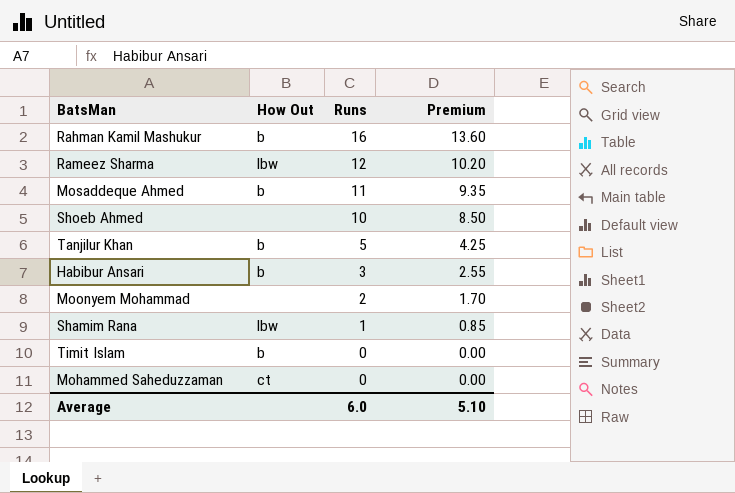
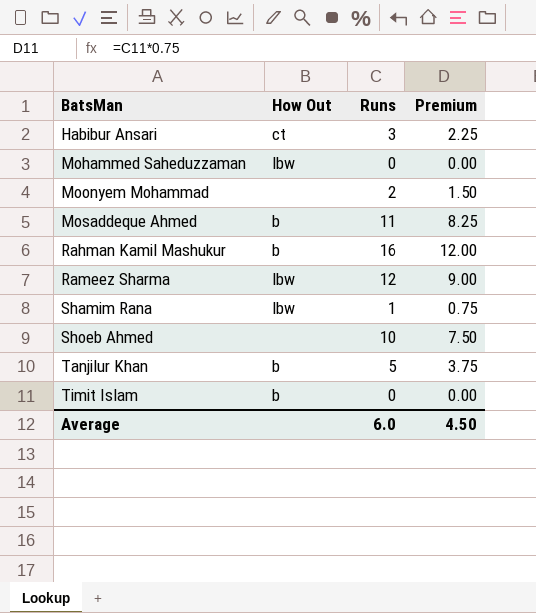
row order: Runs descending -> BatsMan ascending
column Premium | formula: [Runs] * 0.85 -> [Runs] * 0.75
Habibur Ansari | How Out: b -> ct
Mohammed Saheduzzaman | How Out: ct -> lbw
Average | Premium: 5.10 -> 4.50

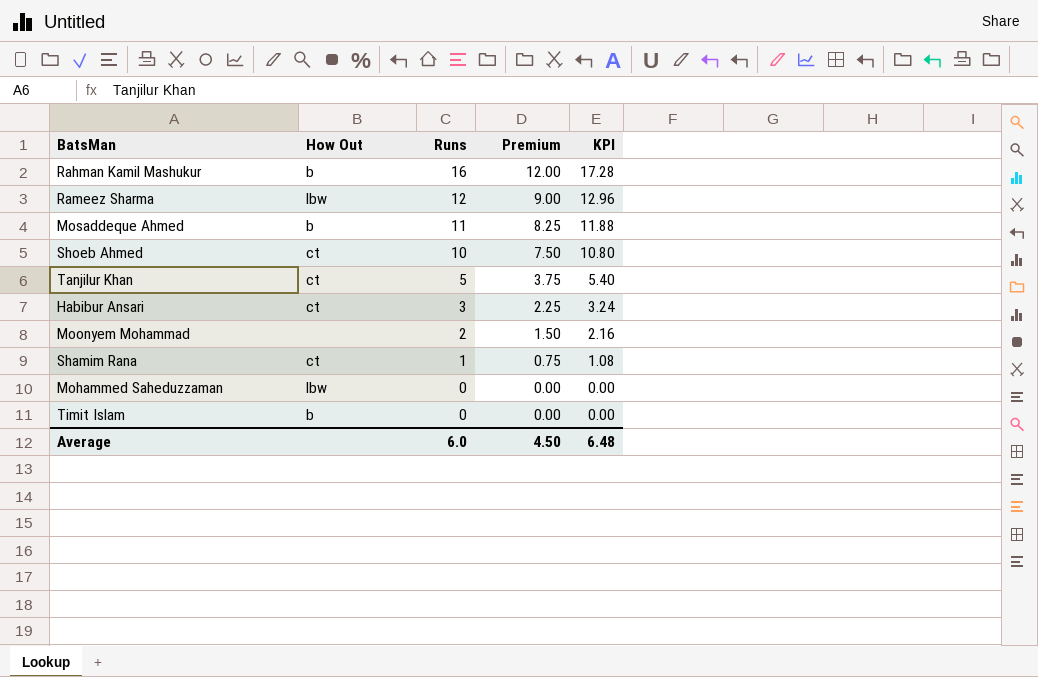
row order: BatsMan ascending -> Runs descending
column KPI | formula: none -> [Runs] * 1.08
Shoeb Ahmed | How Out: none -> ct
Tanjilur Khan | How Out: b -> ct
Shamim Rana | How Out: lbw -> ct

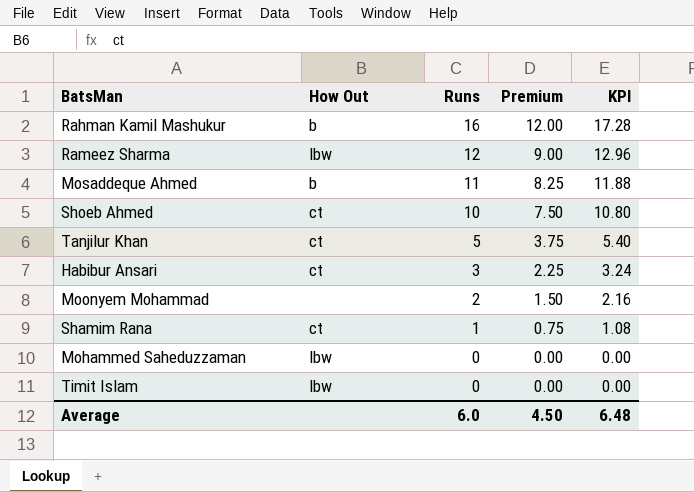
Timit Islam | How Out: b -> lbw

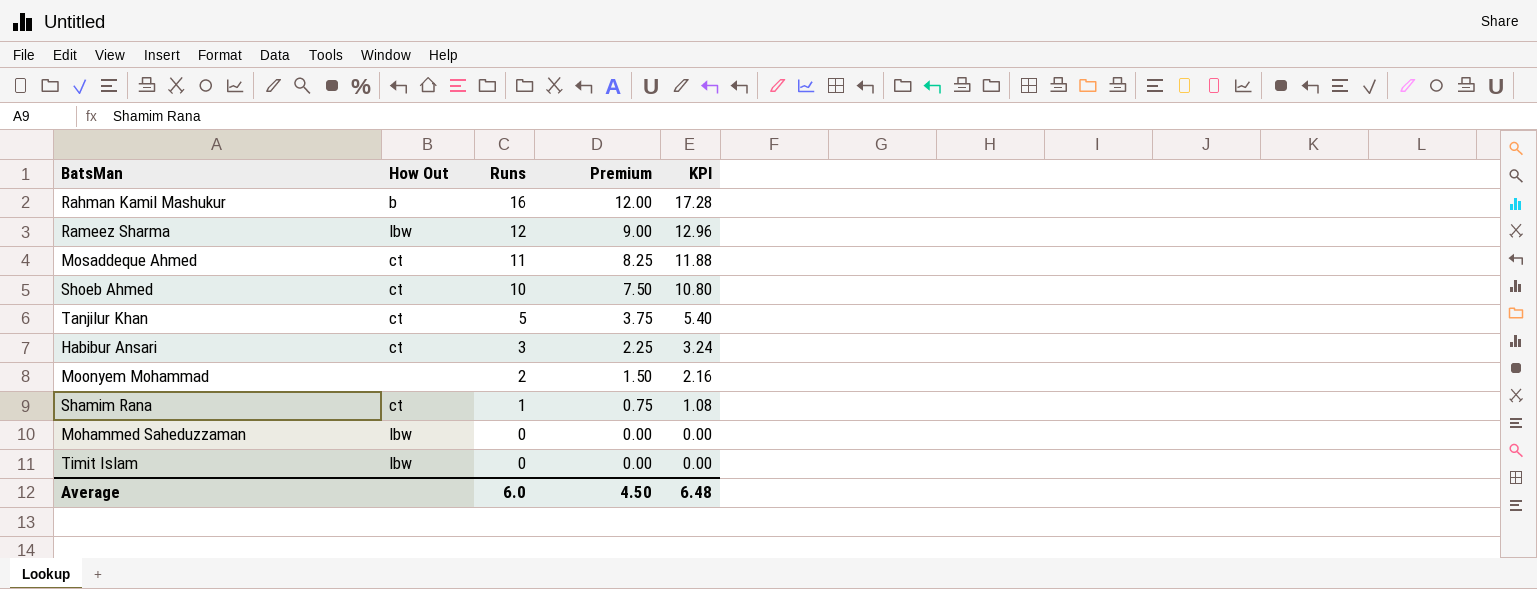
Mosaddeque Ahmed | How Out: b -> ct

